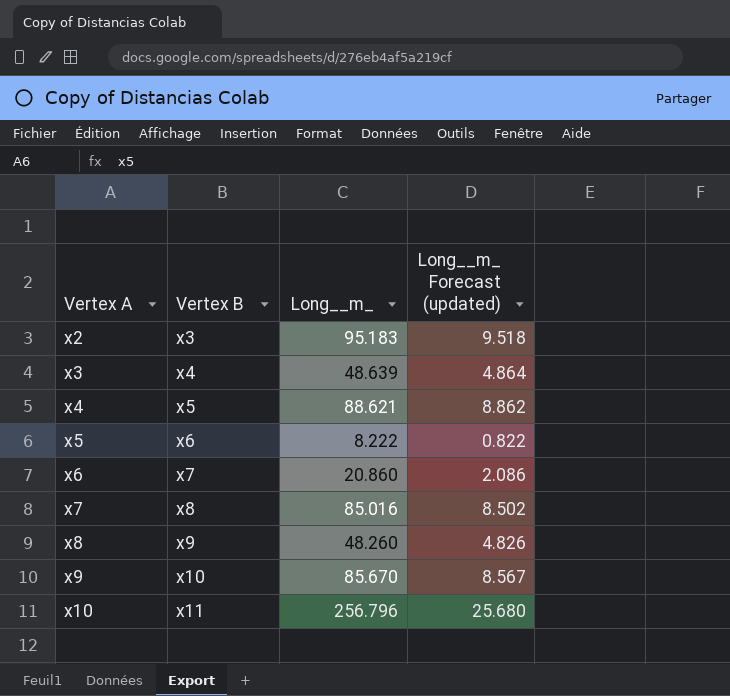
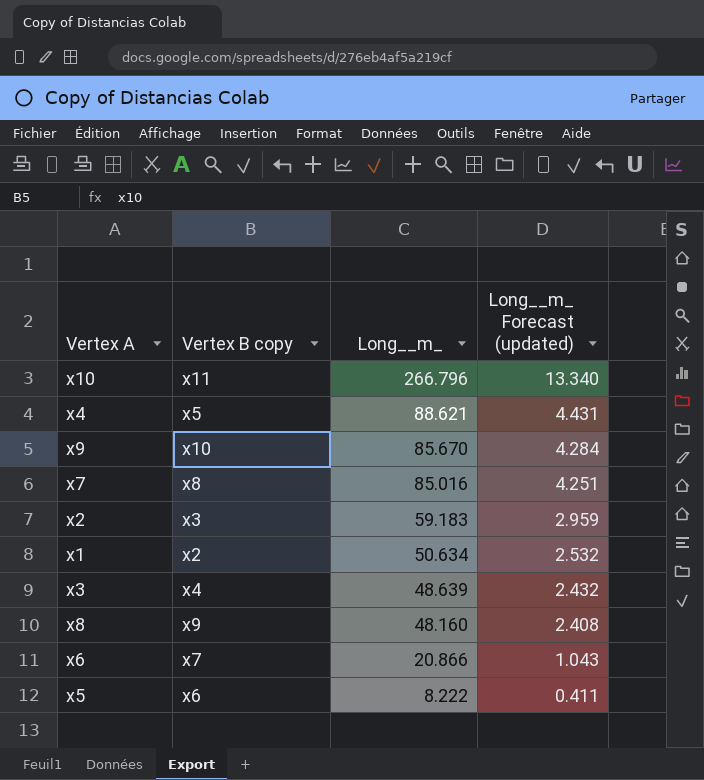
row order: Vertex A ascending -> Long__m_ descending
column name: Vertex B -> Vertex B copy
column Long__m_ Forecast (updated) | formula: [Long__m_] * 0.1 -> [Long__m_] * 0.05
x10 | Long__m_: 256.796 -> 266.796
x2 | Long__m_: 95.183 -> 59.183
row x1: none -> x2 | 50.634 | 2.532
x8 | Long__m_: 48.260 -> 48.160
x6 | Long__m_: 20.860 -> 20.866

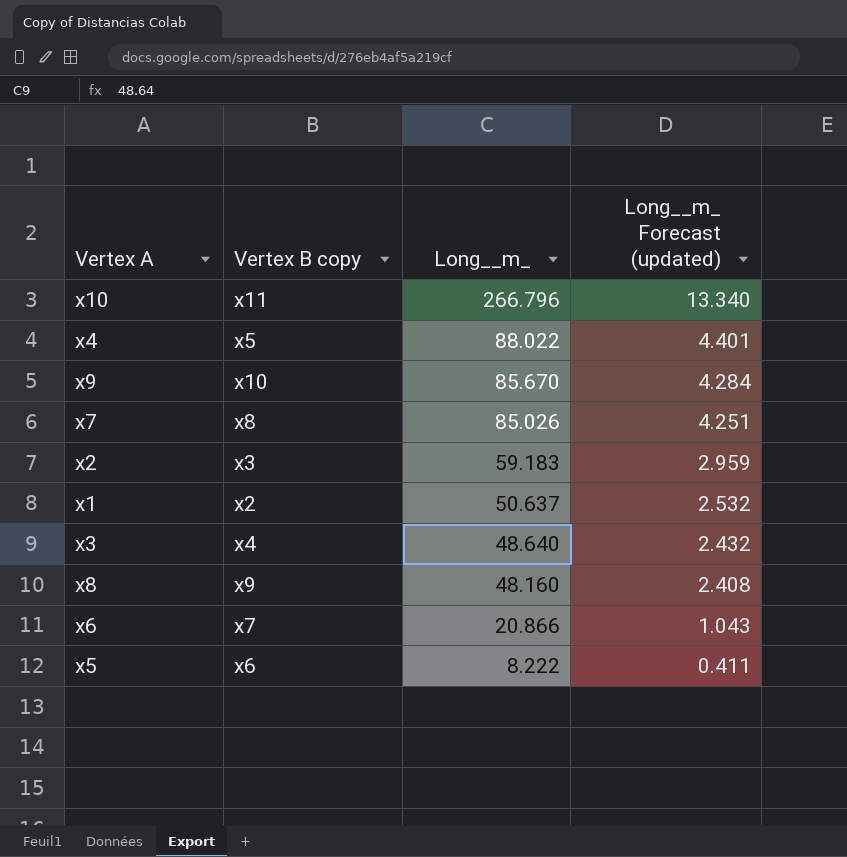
x4 | Long__m_: 88.621 -> 88.022
x4 | Long__m_ Forecast (updated): 4.431 -> 4.401
x7 | Long__m_: 85.016 -> 85.026
x1 | Long__m_: 50.634 -> 50.637
x3 | Long__m_: 48.639 -> 48.640

